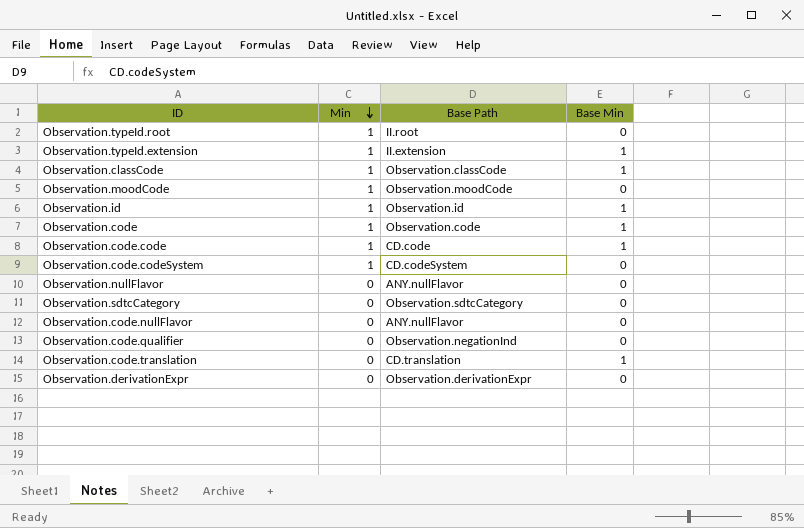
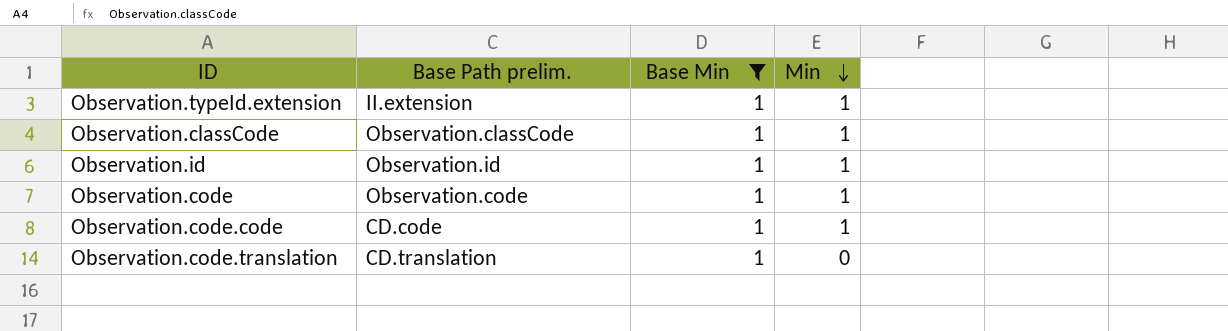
filter: none -> Base Min = 1
column name: Base Path -> Base Path prelim.
column Min | position: 2 -> 4

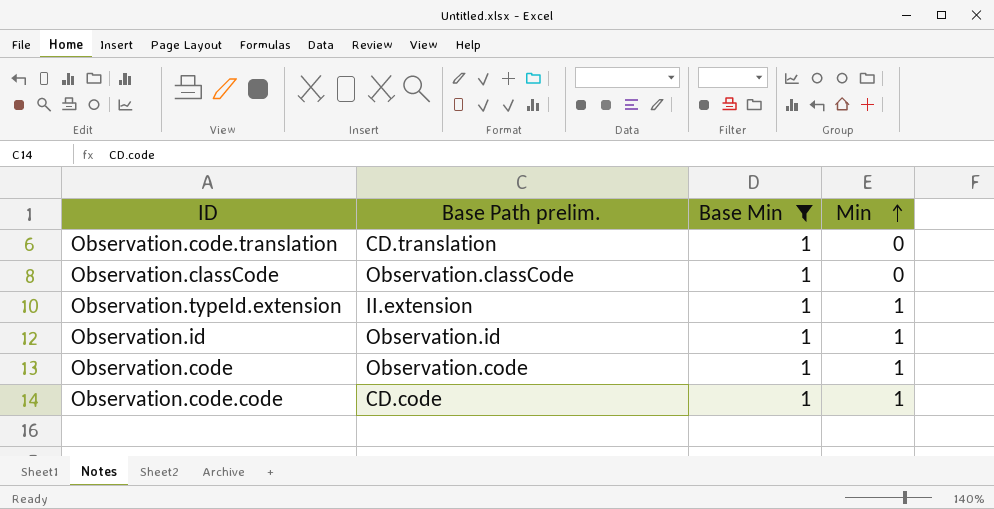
row order: Min descending -> Min ascending
Observation.classCode | Min: 1 -> 0

